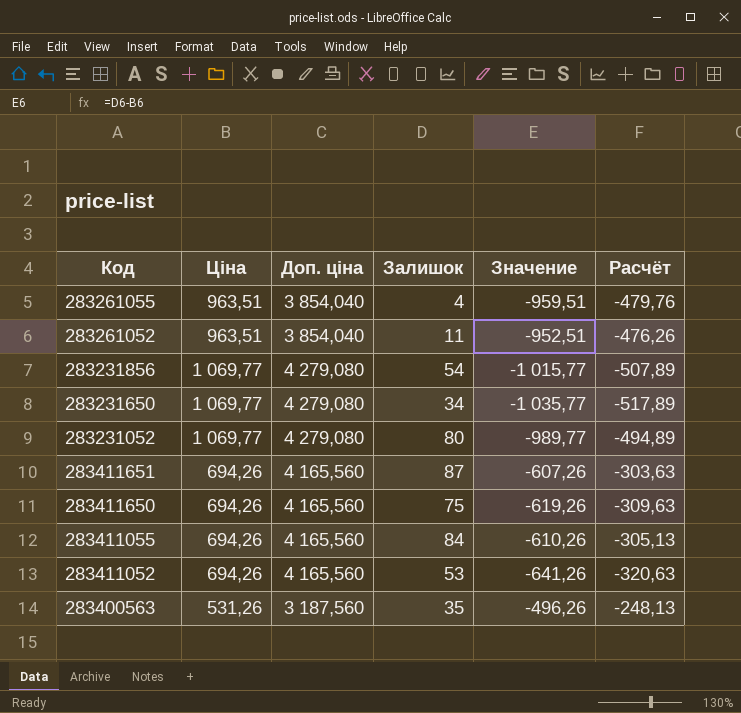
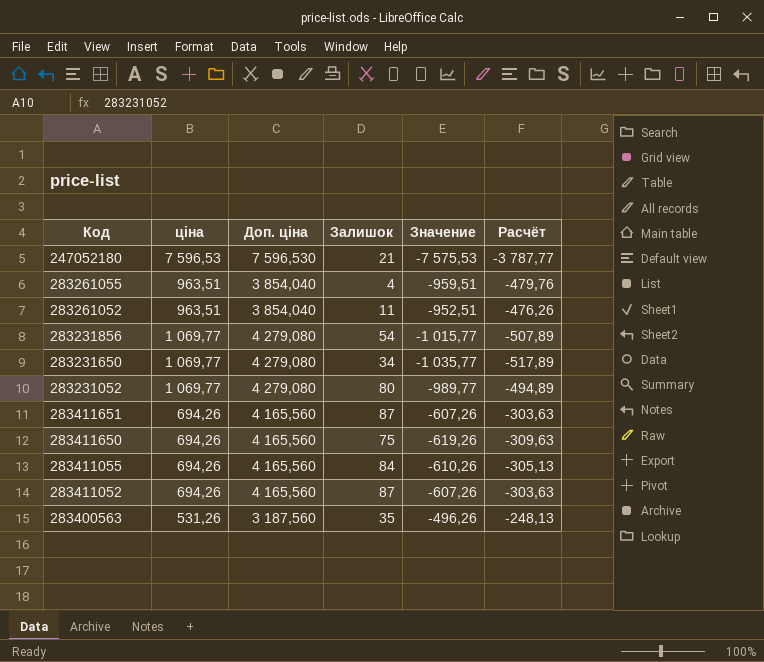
column name: Ціна -> ціна
row 247052180: none -> 7 596,53 | 7 596,530 | 21 | -7 575,53 | -3 787,77
283411052 | Залишок: 53 -> 87
283411052 | Значение: -641,26 -> -607,26
283411052 | Расчёт: -320,63 -> -303,63

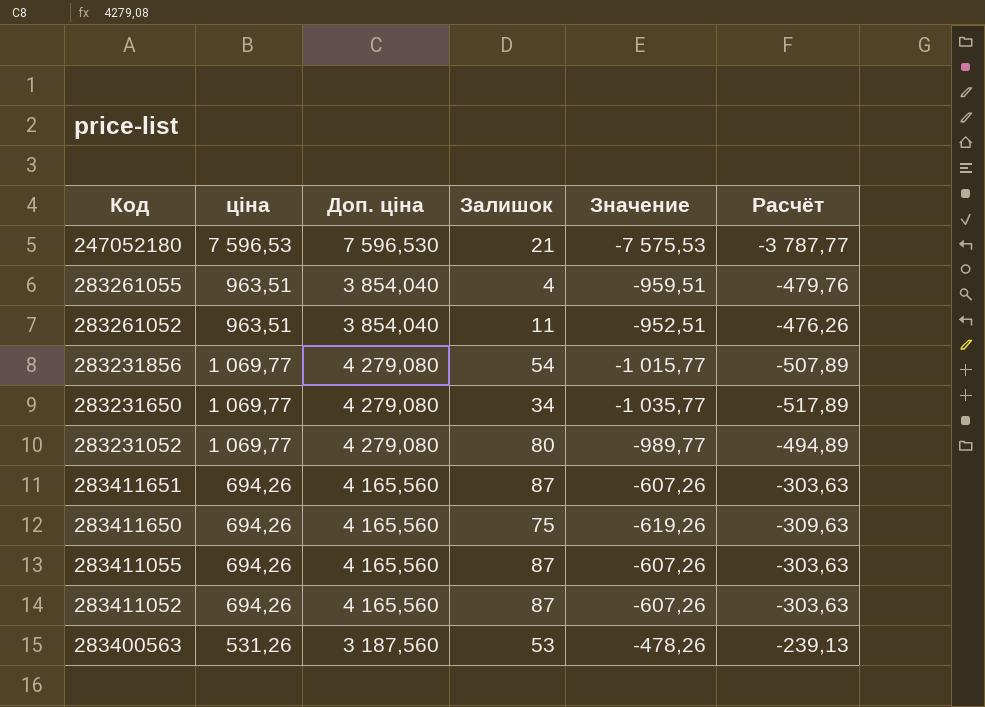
283411055 | Залишок: 84 -> 87
283411055 | Значение: -610,26 -> -607,26
283411055 | Расчёт: -305,13 -> -303,63
283400563 | Залишок: 35 -> 53
283400563 | Значение: -496,26 -> -478,26
283400563 | Расчёт: -248,13 -> -239,13

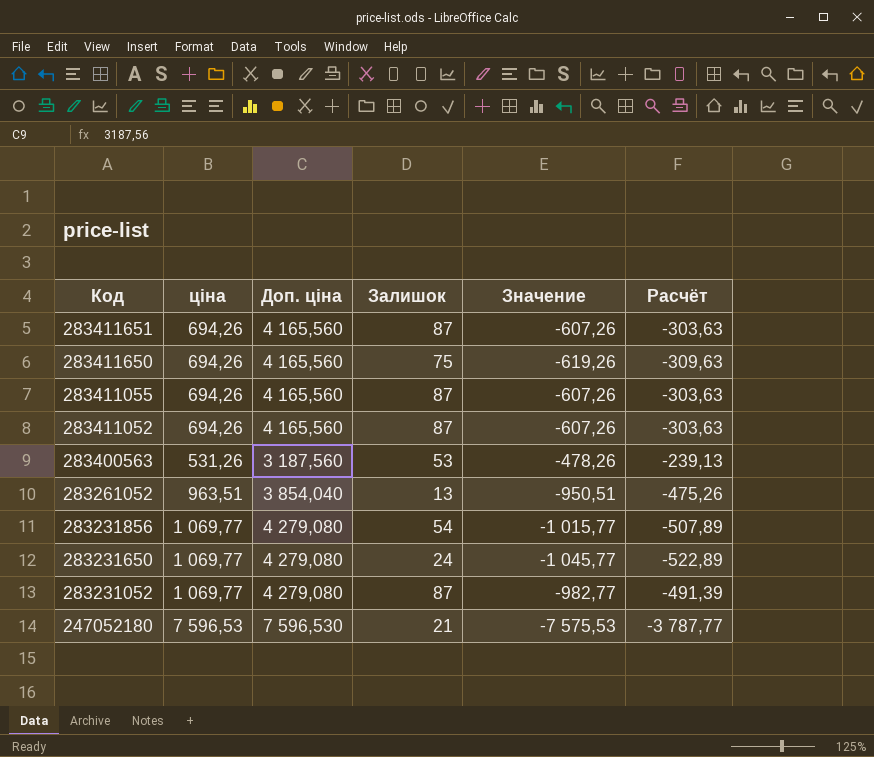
row order: none -> Код descending
row 283261055: 963,51 | 3 854,040 | 4 | -959,51 | -479,76 -> none
283261052 | Залишок: 11 -> 13
283261052 | Значение: -952,51 -> -950,51
283261052 | Расчёт: -476,26 -> -475,26
283231650 | Залишок: 34 -> 24
283231650 | Значение: -1 035,77 -> -1 045,77
283231650 | Расчёт: -517,89 -> -522,89
283231052 | Залишок: 80 -> 87
283231052 | Значение: -989,77 -> -982,77
283231052 | Расчёт: -494,89 -> -491,39

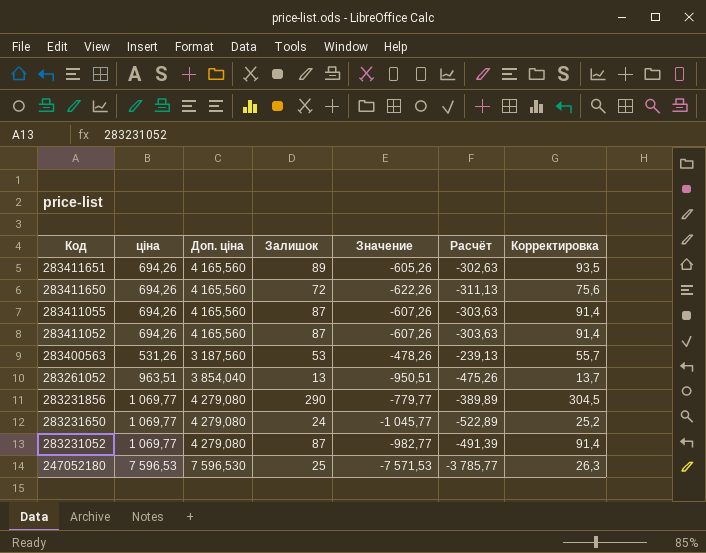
column Корректировка | formula: none -> [Залишок] * 1,05
283411651 | Залишок: 87 -> 89
283411651 | Значение: -607,26 -> -605,26
283411651 | Расчёт: -303,63 -> -302,63
283411650 | Залишок: 75 -> 72
283411650 | Значение: -619,26 -> -622,26
283411650 | Расчёт: -309,63 -> -311,13
283231856 | Залишок: 54 -> 290
283231856 | Значение: -1 015,77 -> -779,77
283231856 | Расчёт: -507,89 -> -389,89
247052180 | Залишок: 21 -> 25
247052180 | Значение: -7 575,53 -> -7 571,53
247052180 | Расчёт: -3 787,77 -> -3 785,77

